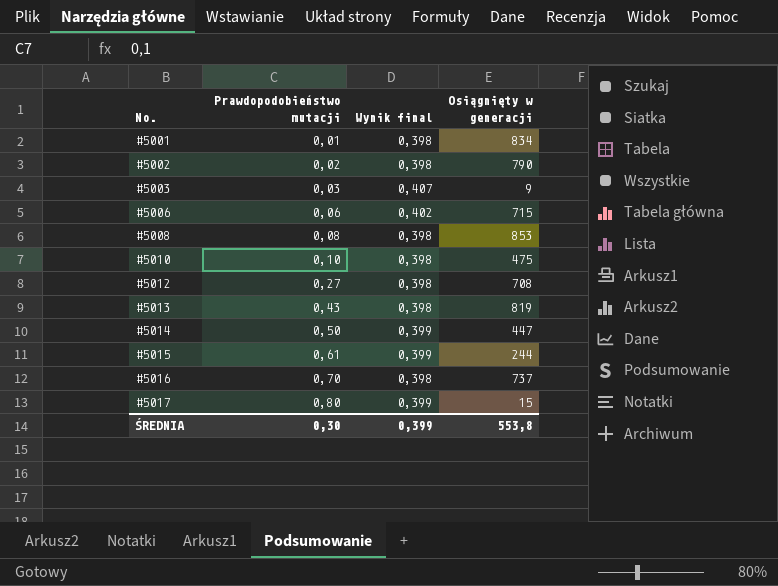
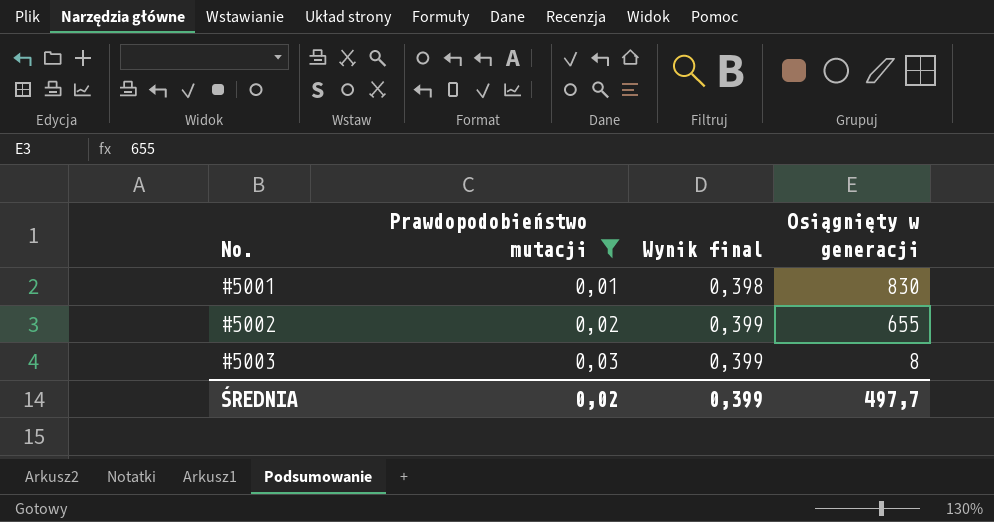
filter: none -> Prawdopodobieństwo mutacji <= 0,03
#5001 | Osiągnięty w generacji: 834 -> 830
#5002 | Wynik final: 0,398 -> 0,399
#5002 | Osiągnięty w generacji: 790 -> 655
#5003 | Wynik final: 0,407 -> 0,399
#5003 | Osiągnięty w generacji: 9 -> 8
ŚREDNIA | Prawdopodobieństwo mutacji: 0,30 -> 0,02
ŚREDNIA | Osiągnięty w generacji: 553,8 -> 497,7

